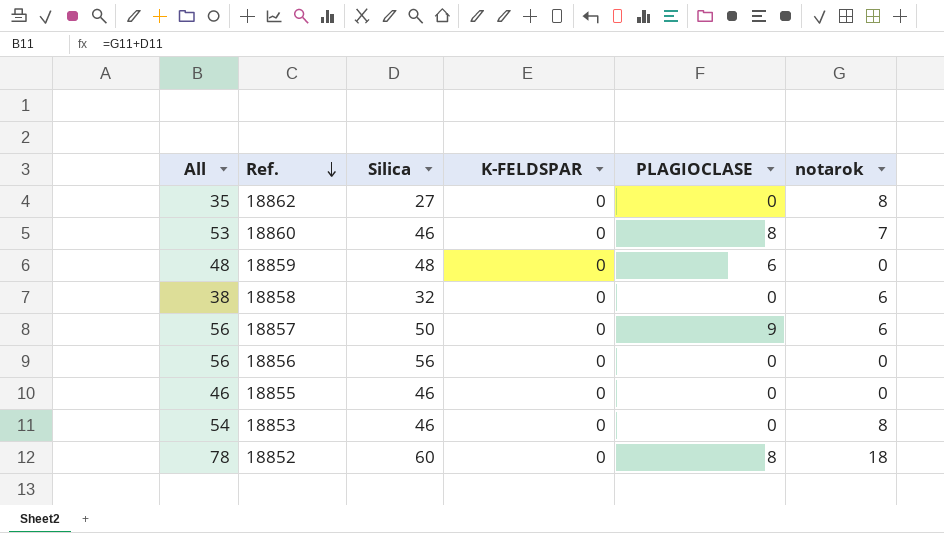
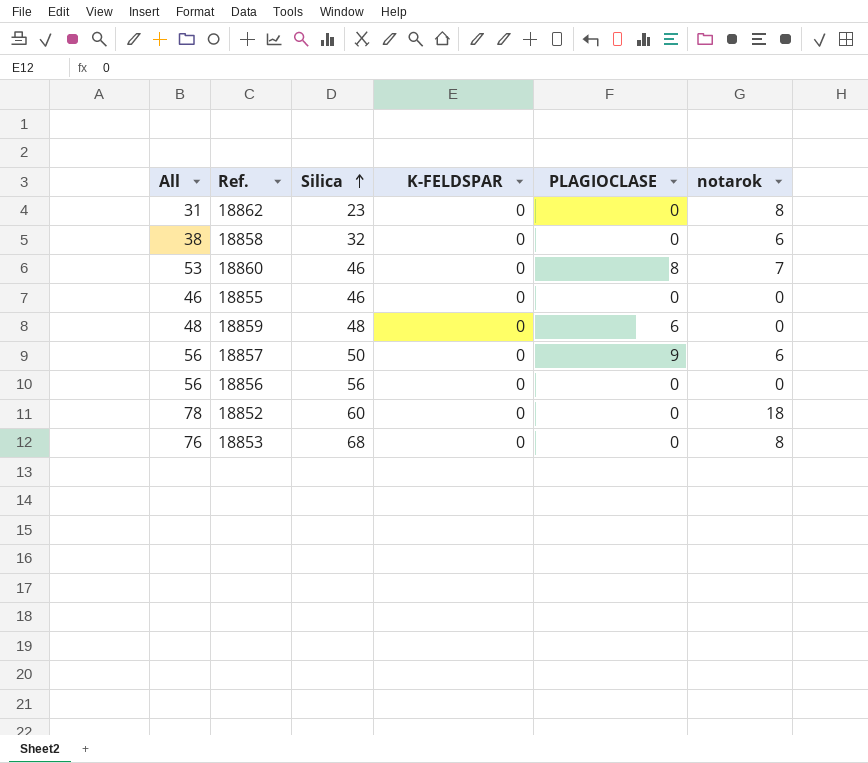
row order: Ref. descending -> Silica ascending
18862 | All: 35 -> 31
18862 | Silica: 27 -> 23
18852 | PLAGIOCLASE: 8 -> 0
18853 | All: 54 -> 76
18853 | Silica: 46 -> 68

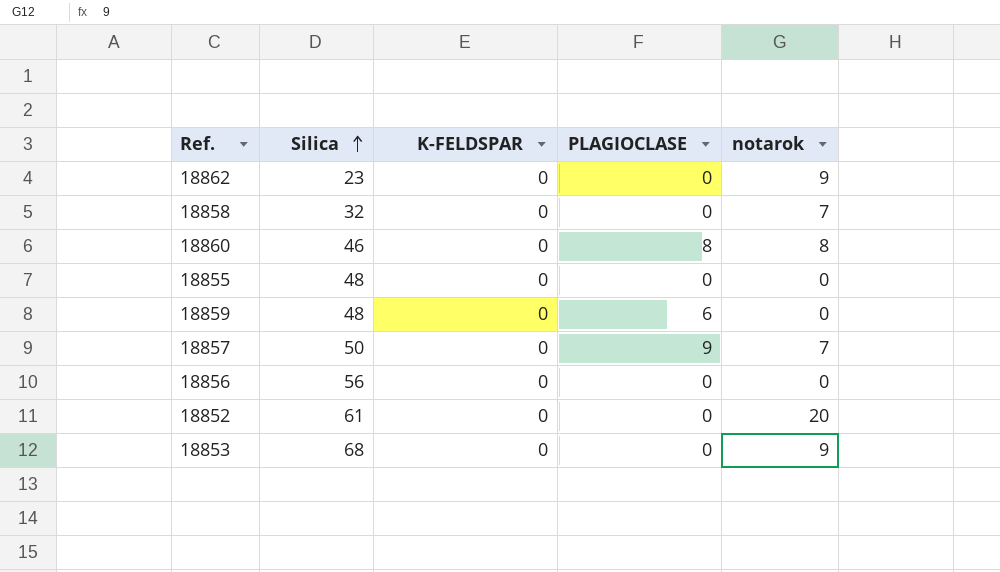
column All | formula: [Silica] + [notarok] -> none
18862 | notarok: 8 -> 9
18858 | notarok: 6 -> 7
18860 | notarok: 7 -> 8
18855 | Silica: 46 -> 48
18857 | notarok: 6 -> 7
18852 | Silica: 60 -> 61
18852 | notarok: 18 -> 20
18853 | notarok: 8 -> 9

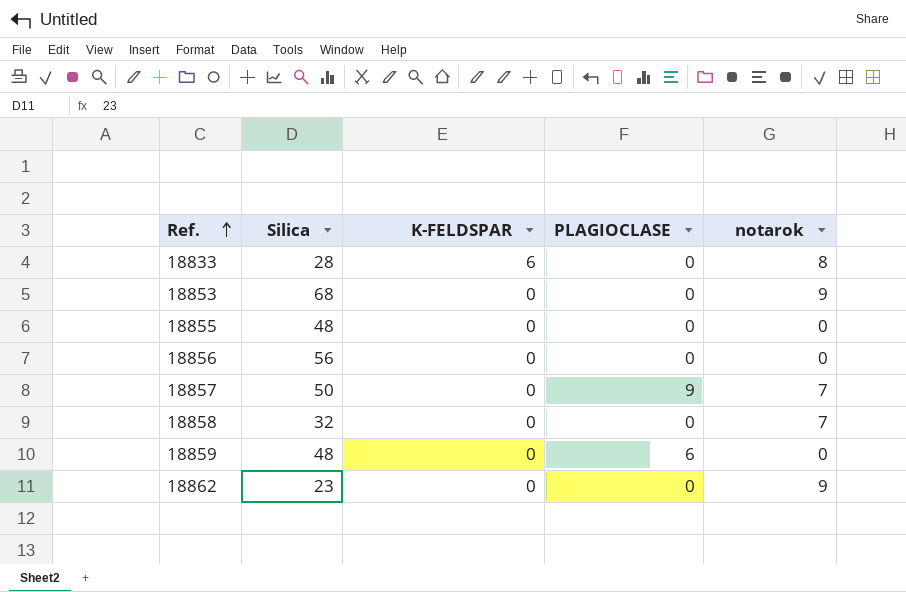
row order: Silica ascending -> Ref. ascending
row 18860: 46 | 0 | 8 | 8 -> none
row 18852: 61 | 0 | 0 | 20 -> none
row 18833: none -> 28 | 6 | 0 | 8

